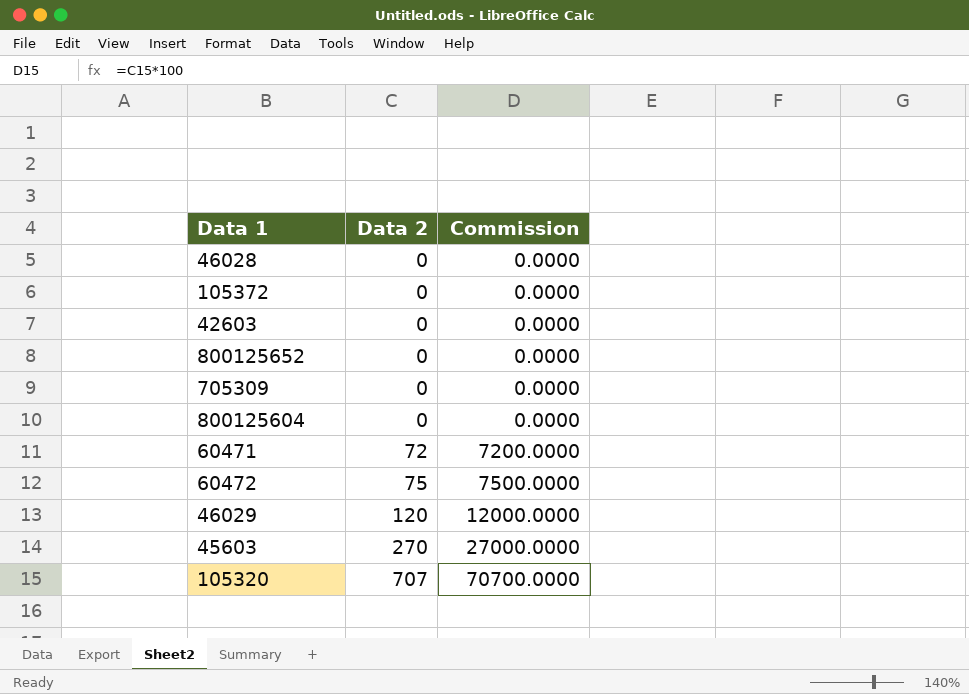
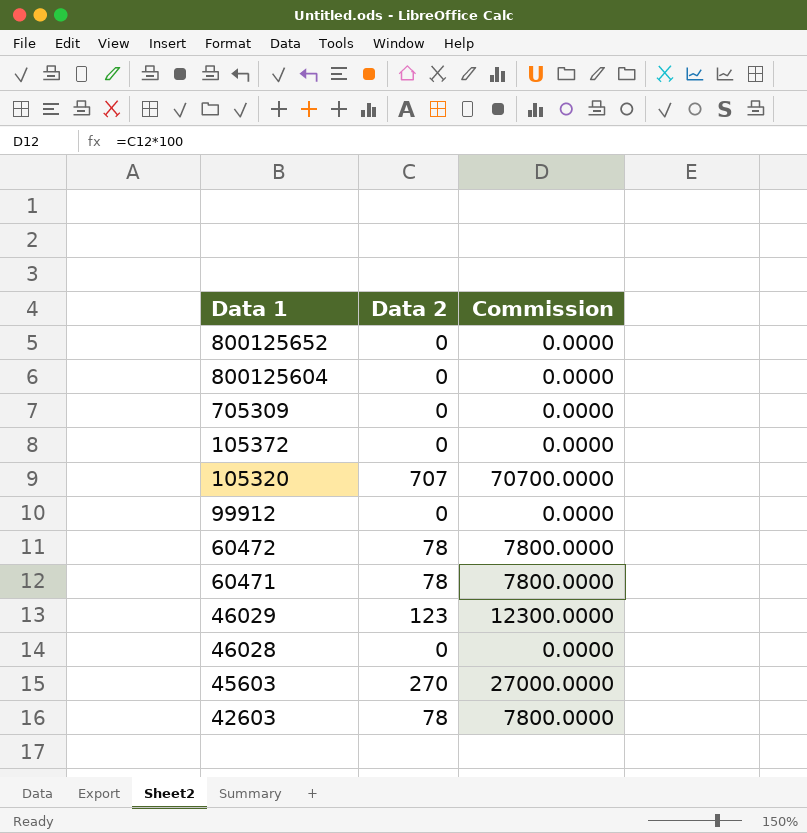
row order: Data 2 ascending -> Data 1 descending
row 99912: none -> 0 | 0.0000
60472 | Data 2: 75 -> 78
60472 | Commission: 7500.0000 -> 7800.0000
60471 | Data 2: 72 -> 78
60471 | Commission: 7200.0000 -> 7800.0000
46029 | Data 2: 120 -> 123
46029 | Commission: 12000.0000 -> 12300.0000
42603 | Data 2: 0 -> 78
42603 | Commission: 0.0000 -> 7800.0000

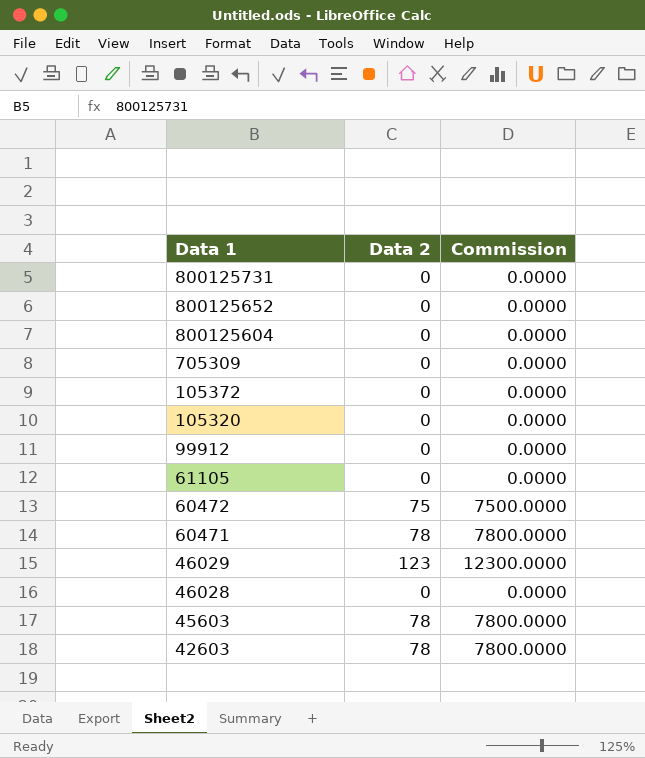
row 800125731: none -> 0 | 0.0000
105320 | Data 2: 707 -> 0
105320 | Commission: 70700.0000 -> 0.0000
row 61105: none -> 0 | 0.0000
60472 | Data 2: 78 -> 75
60472 | Commission: 7800.0000 -> 7500.0000
45603 | Data 2: 270 -> 78
45603 | Commission: 27000.0000 -> 7800.0000

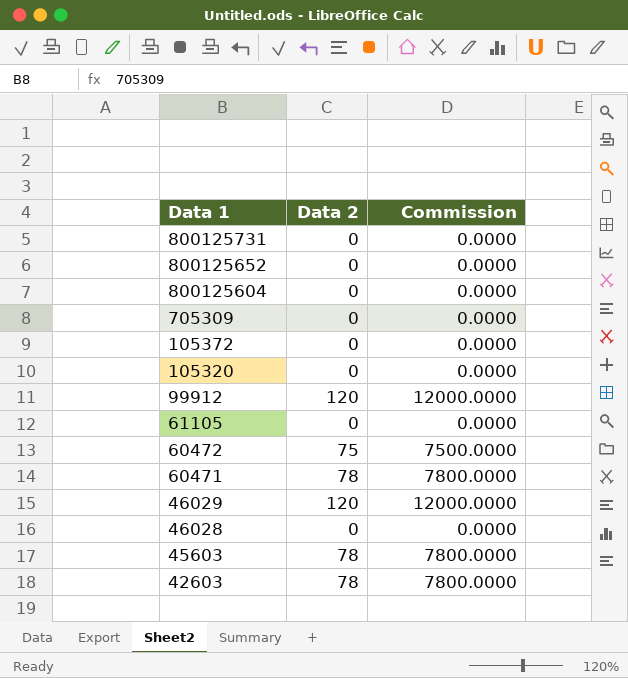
99912 | Data 2: 0 -> 120
99912 | Commission: 0.0000 -> 12000.0000
46029 | Data 2: 123 -> 120
46029 | Commission: 12300.0000 -> 12000.0000

